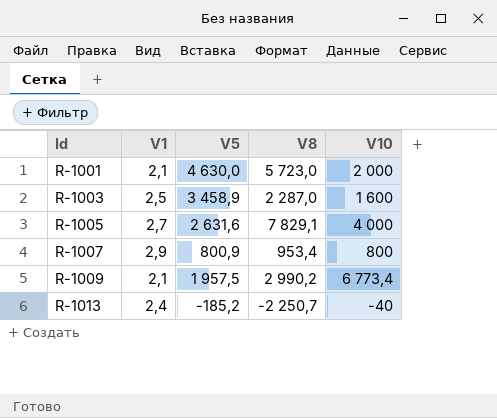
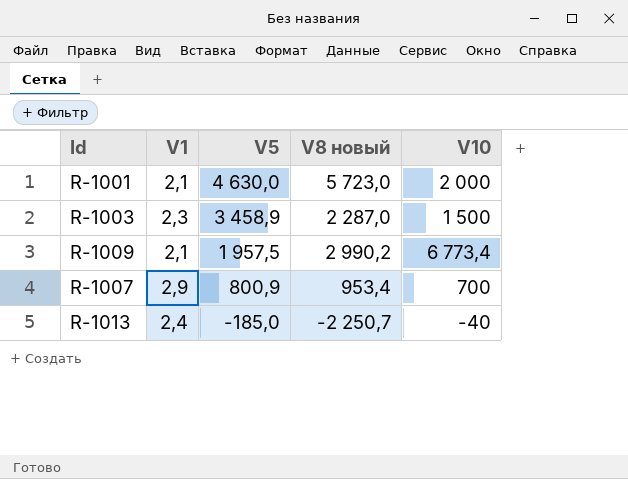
row order: Id ascending -> V5 descending
column name: V8 -> V8 новый
row R-1005: 2,7 | 2 631,6 | 7 829,1 | 4 000 -> none
R-1003 | V1: 2,5 -> 2,3
R-1003 | V10: 1 600 -> 1 500
R-1007 | V10: 800 -> 700
R-1013 | V5: -185,2 -> -185,0

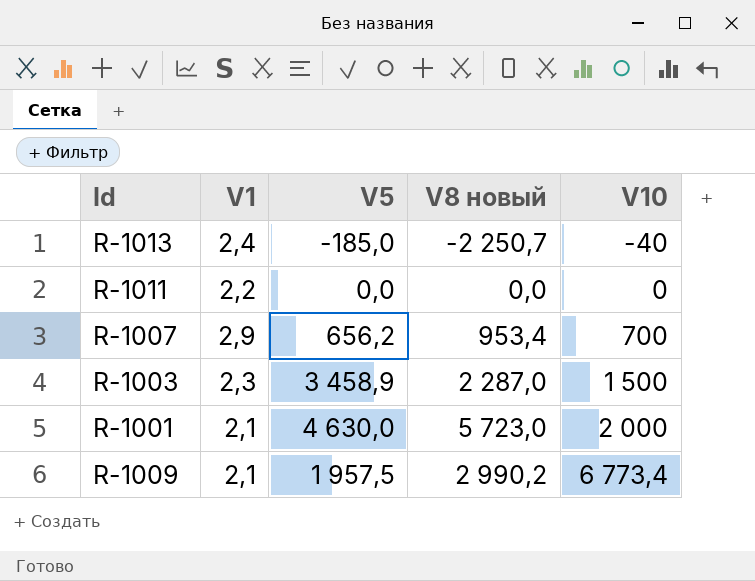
row order: V5 descending -> V10 ascending
row R-1011: none -> 2,2 | 0,0 | 0,0 | 0
R-1007 | V5: 800,9 -> 656,2

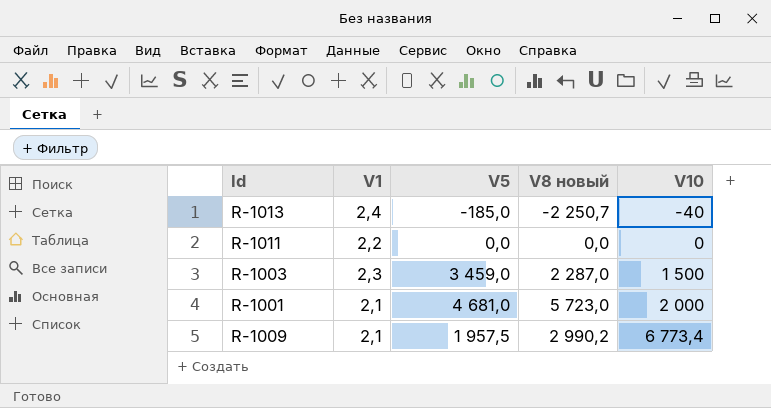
row R-1007: 2,9 | 656,2 | 953,4 | 700 -> none
R-1003 | V5: 3 458,9 -> 3 459,0
R-1001 | V5: 4 630,0 -> 4 681,0

